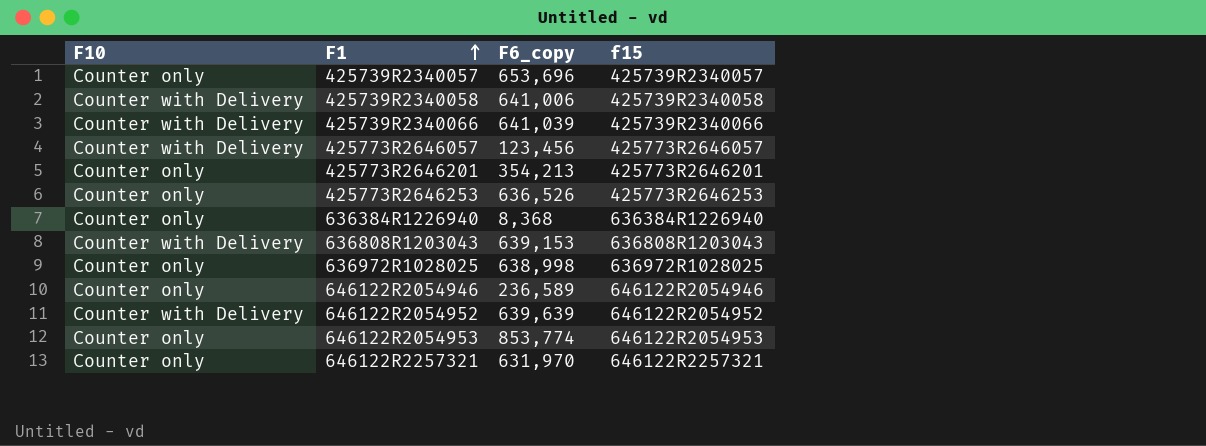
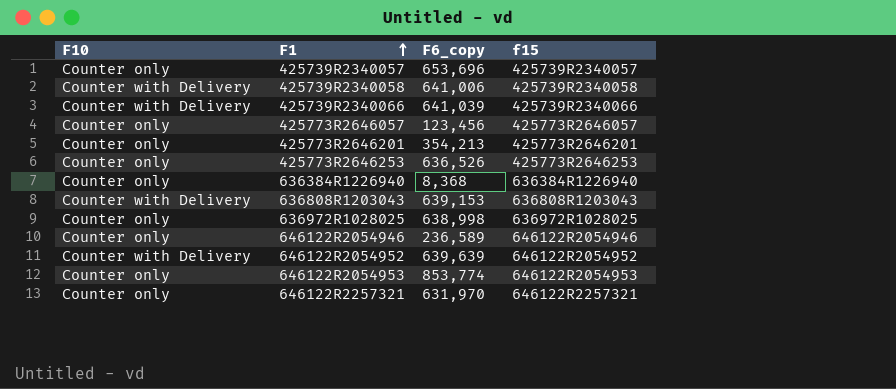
425773R2646057 | F10: Counter with Delivery -> Counter only

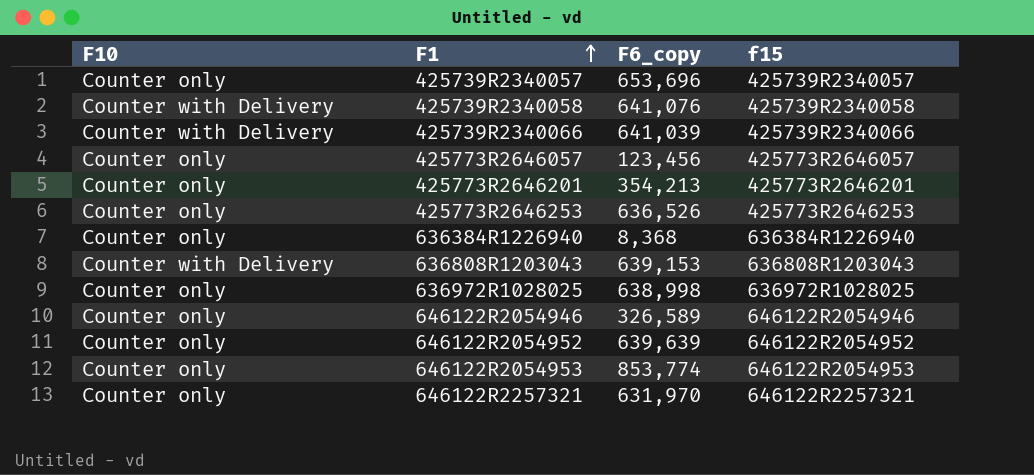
425739R2340058 | F6_copy: 641,006 -> 641,076
646122R2054946 | F6_copy: 236,589 -> 326,589
646122R2054952 | F10: Counter with Delivery -> Counter only

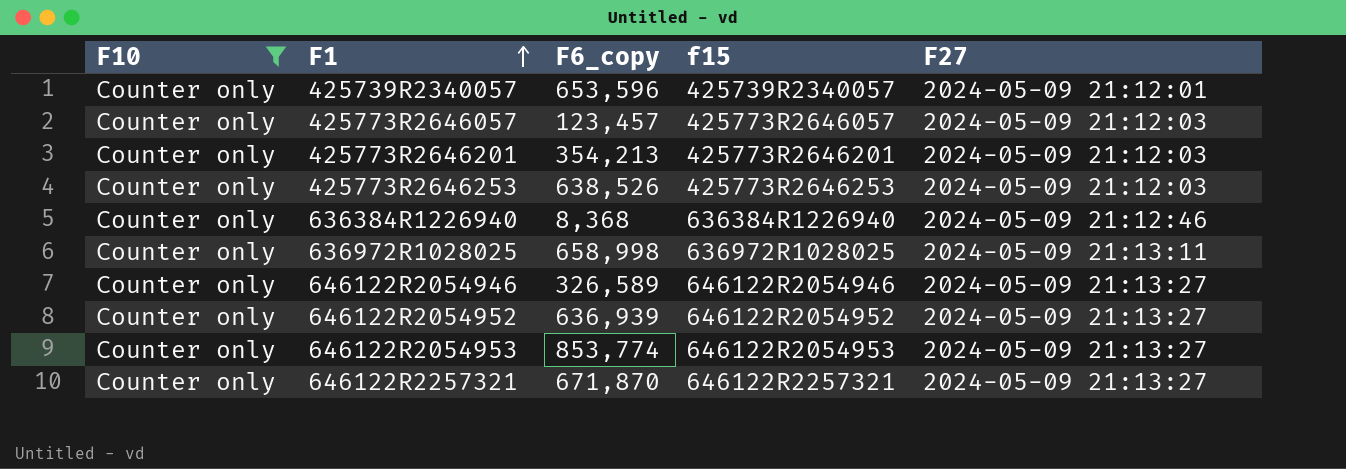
filter: none -> F10 = Counter only
column F27 | position: none -> 5
425739R2340057 | F6_copy: 653,696 -> 653,596
425773R2646057 | F6_copy: 123,456 -> 123,457
425773R2646253 | F6_copy: 636,526 -> 638,526
636972R1028025 | F6_copy: 638,998 -> 658,998
646122R2054952 | F6_copy: 639,639 -> 636,939
646122R2257321 | F6_copy: 631,970 -> 671,870

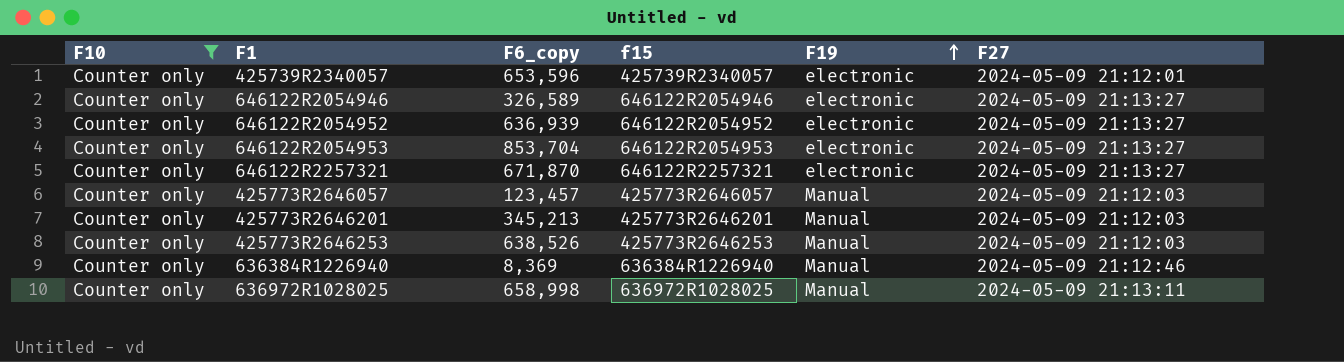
row order: F1 ascending -> F19 ascending
column F19 | position: none -> 5
646122R2054953 | F6_copy: 853,774 -> 853,704
425773R2646201 | F6_copy: 354,213 -> 345,213
636384R1226940 | F6_copy: 8,368 -> 8,369

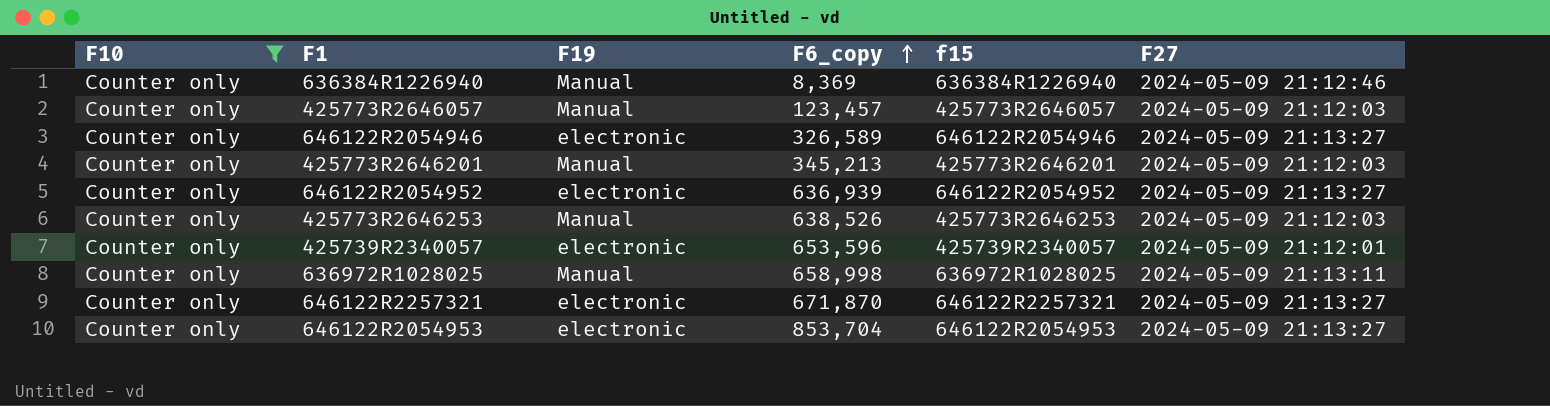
row order: F19 ascending -> F6_copy ascending
column F19 | position: 5 -> 3

